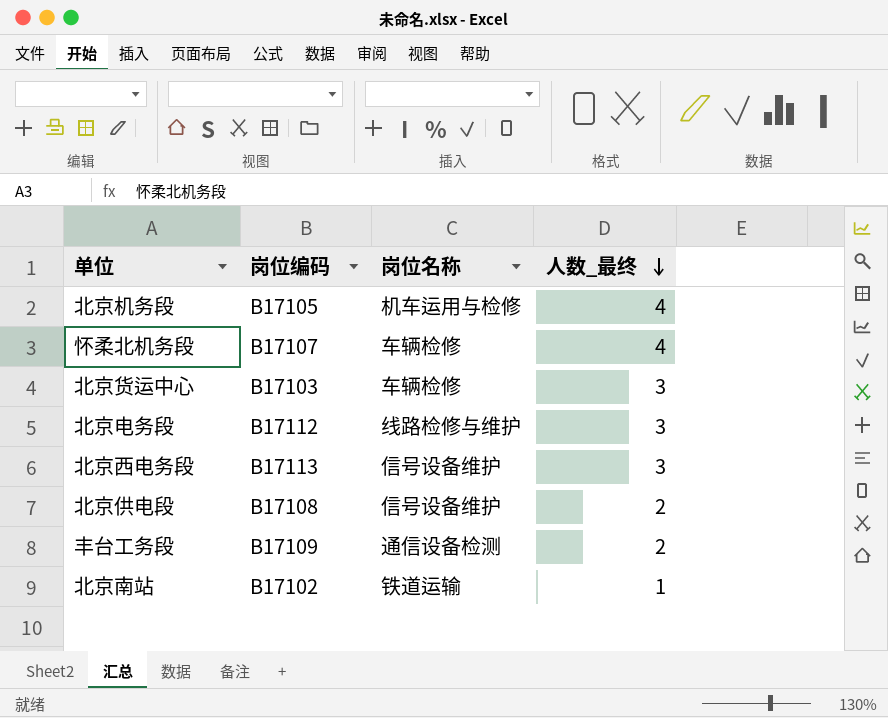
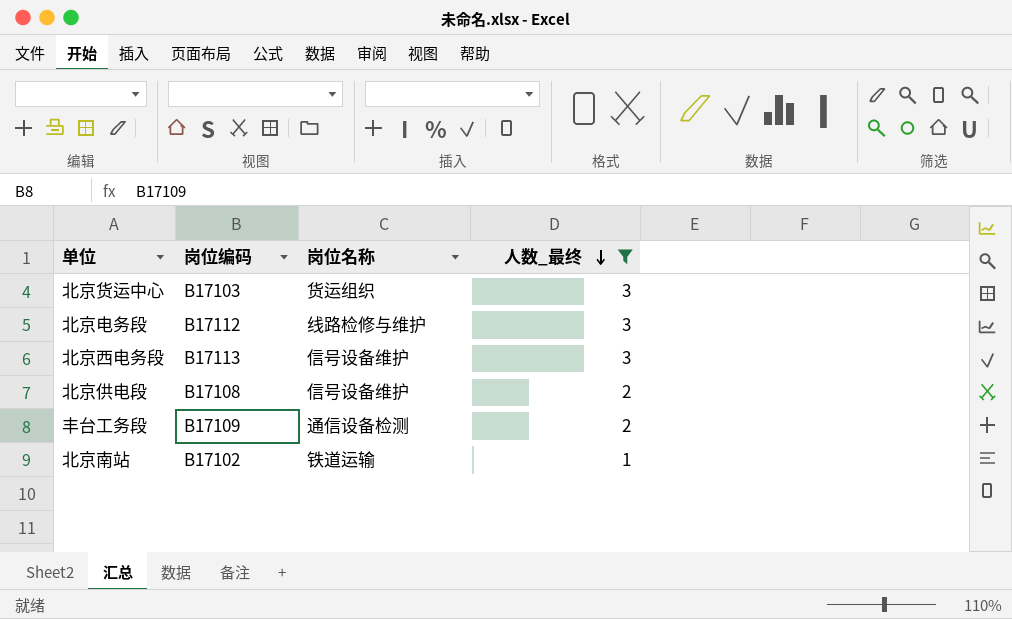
filter: none -> 人数_最终 != 4
北京货运中心 | 岗位名称: 车辆检修 -> 货运组织

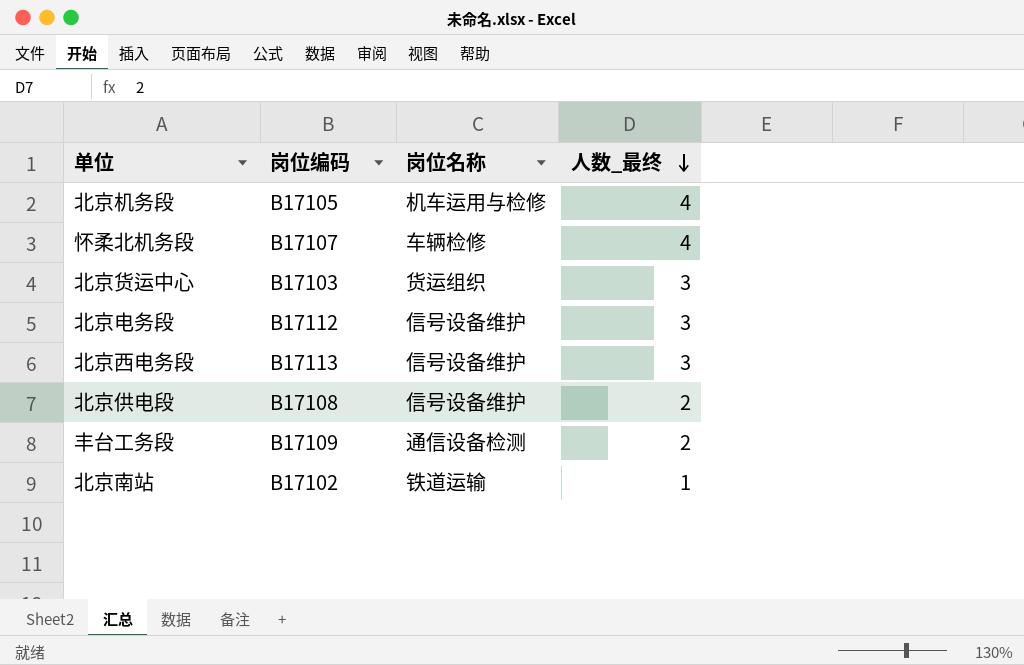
filter: 人数_最终 != 4 -> none
北京电务段 | 岗位名称: 线路检修与维护 -> 信号设备维护

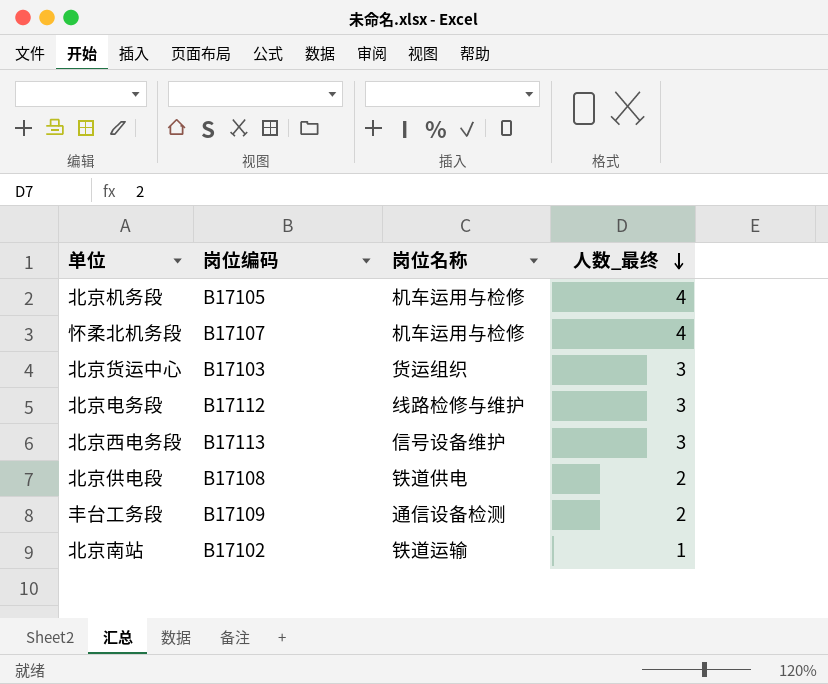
怀柔北机务段 | 岗位名称: 车辆检修 -> 机车运用与检修
北京电务段 | 岗位名称: 信号设备维护 -> 线路检修与维护
北京供电段 | 岗位名称: 信号设备维护 -> 铁道供电

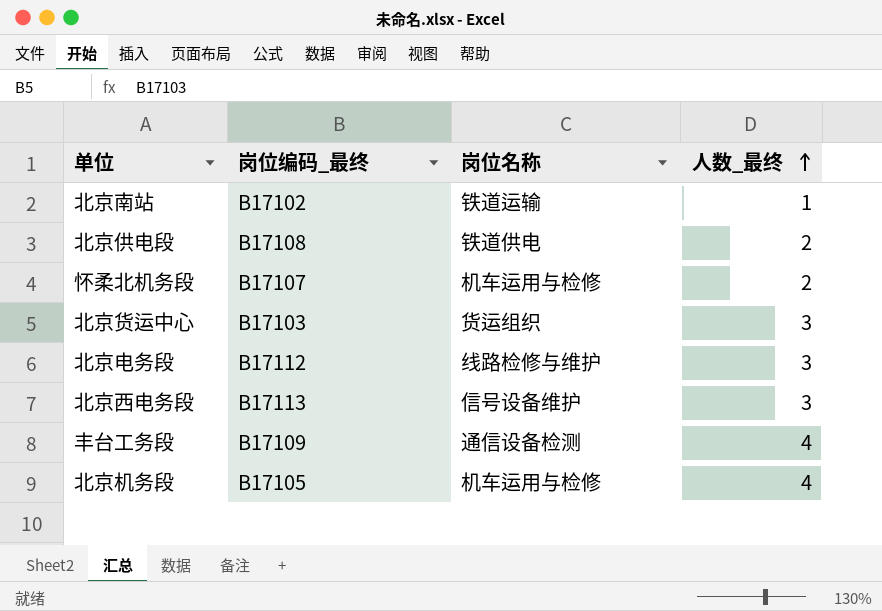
row order: 人数_最终 descending -> 人数_最终 ascending
column name: 岗位编码 -> 岗位编码_最终
怀柔北机务段 | 人数_最终: 4 -> 2
丰台工务段 | 人数_最终: 2 -> 4

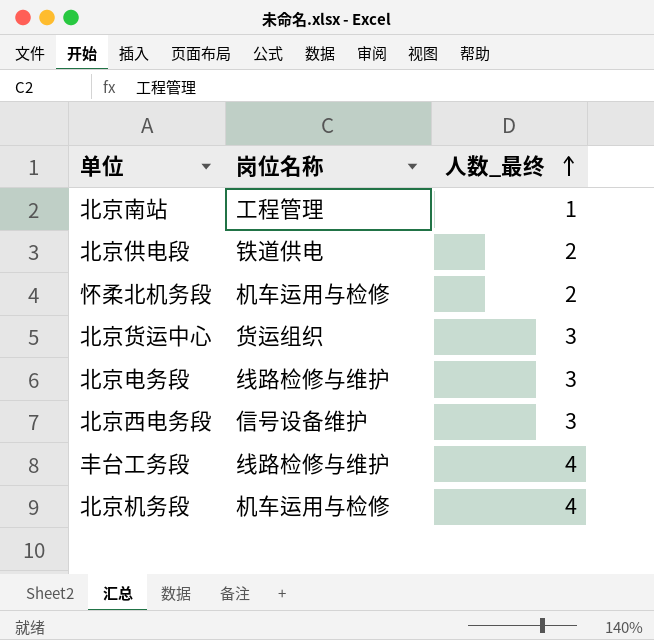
column 岗位编码_最终 | position: 2 -> none
北京南站 | 岗位名称: 铁道运输 -> 工程管理
丰台工务段 | 岗位名称: 通信设备检测 -> 线路检修与维护

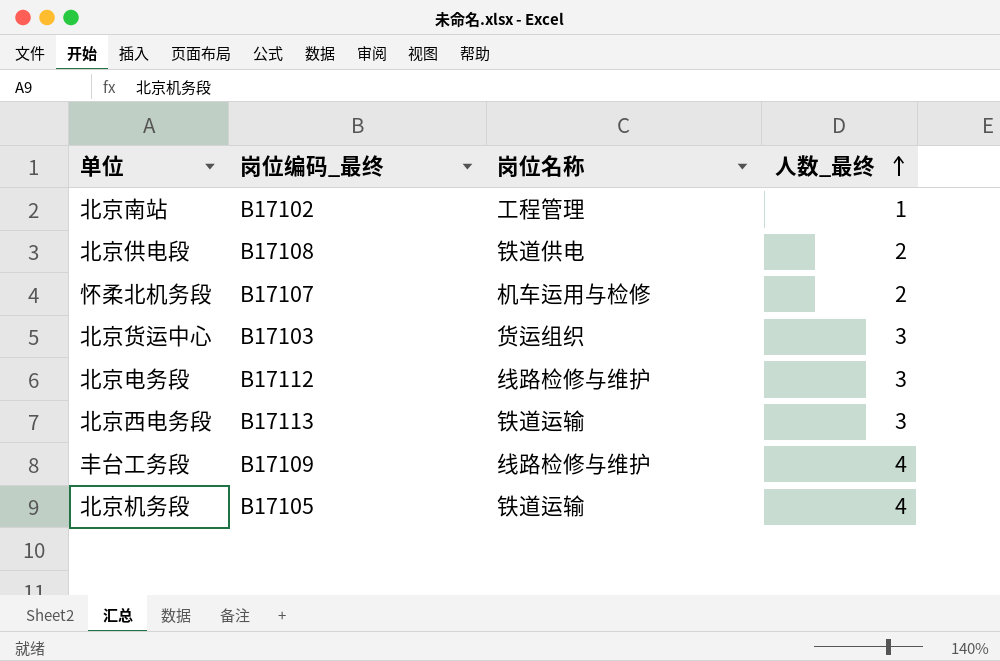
column 岗位编码_最终 | position: none -> 2
北京西电务段 | 岗位名称: 信号设备维护 -> 铁道运输
北京机务段 | 岗位名称: 机车运用与检修 -> 铁道运输

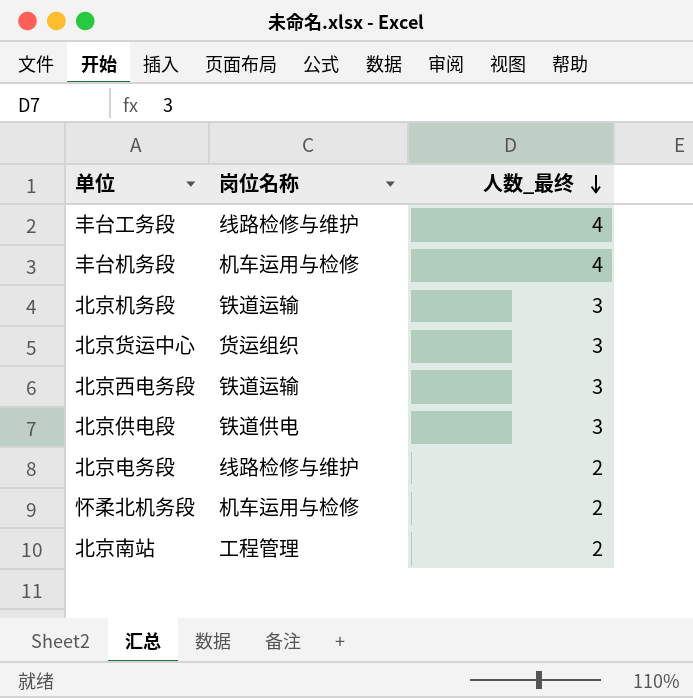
row order: 人数_最终 ascending -> 人数_最终 descending
column 岗位编码_最终 | position: 2 -> none
row 丰台机务段: none -> 机车运用与检修 | 4
北京机务段 | 人数_最终: 4 -> 3
北京供电段 | 人数_最终: 2 -> 3
北京电务段 | 人数_最终: 3 -> 2
北京南站 | 人数_最终: 1 -> 2

